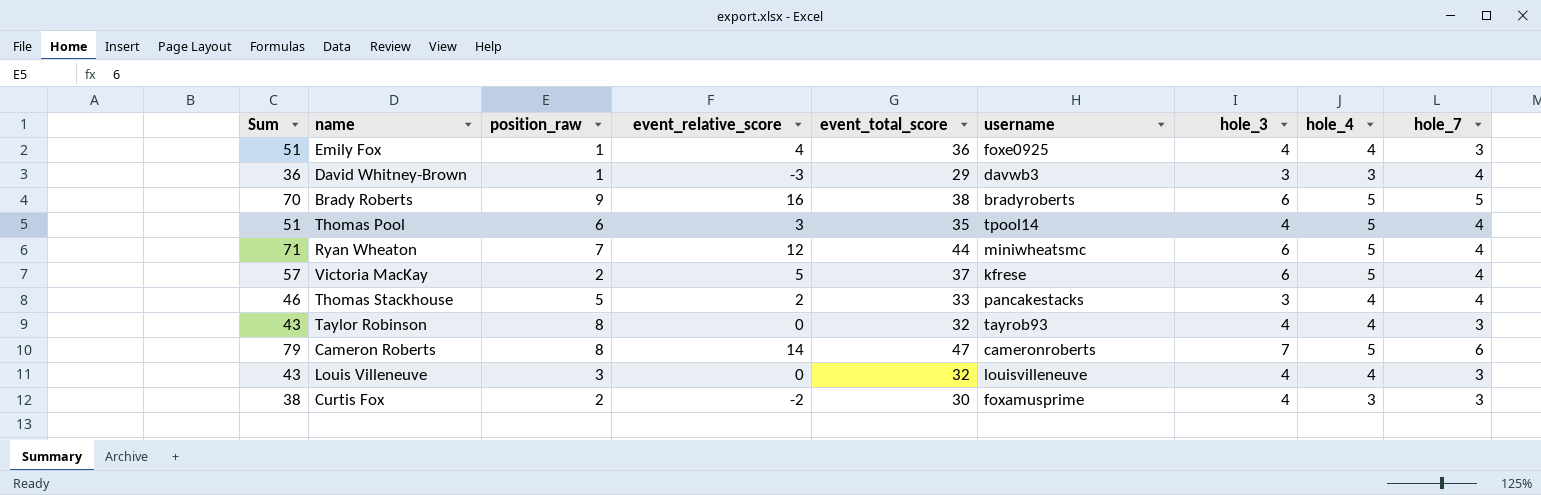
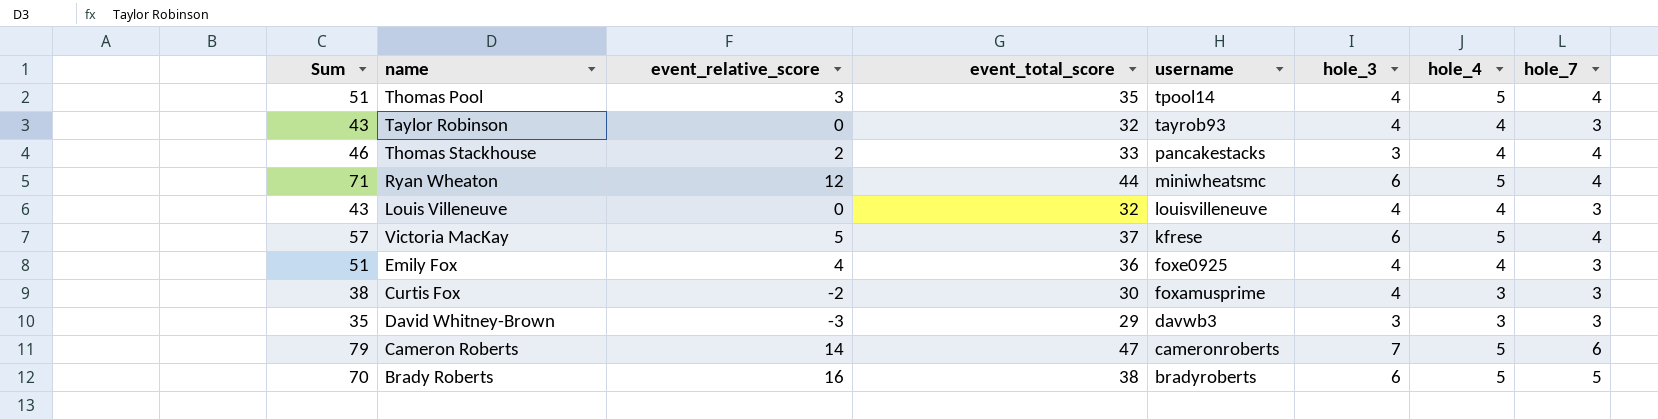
row order: none -> username descending
column position_raw | position: 3 -> none
David Whitney-Brown | Sum: 36 -> 35
David Whitney-Brown | hole_7: 4 -> 3

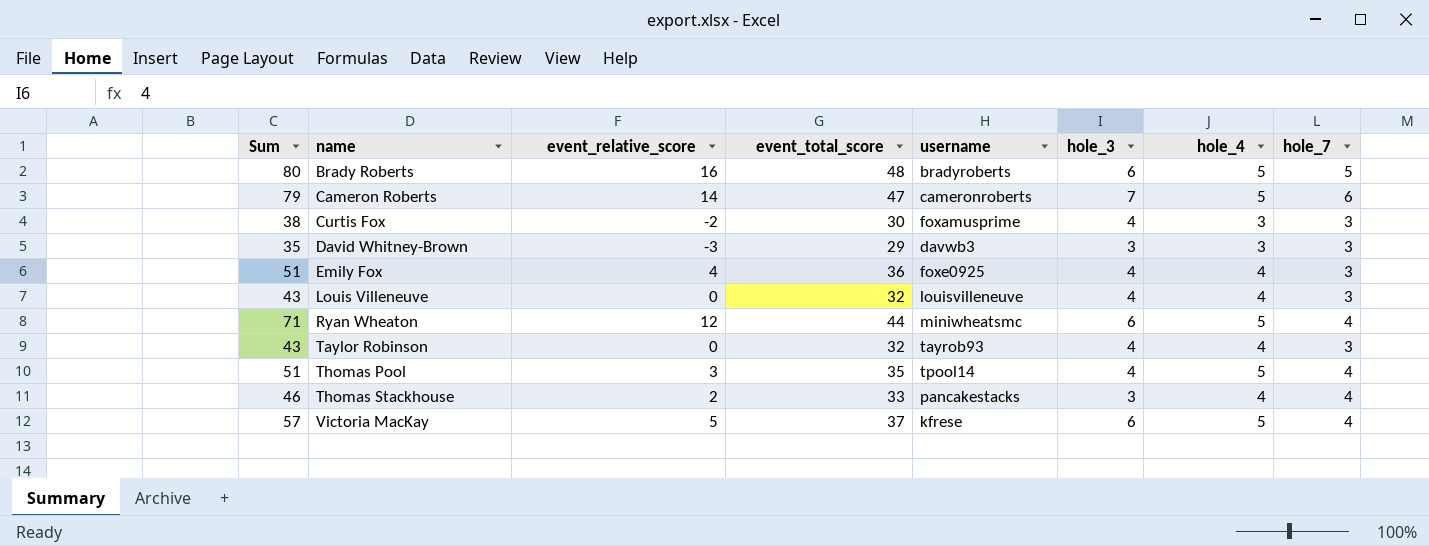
row order: username descending -> name ascending
Brady Roberts | Sum: 70 -> 80
Brady Roberts | event_total_score: 38 -> 48

